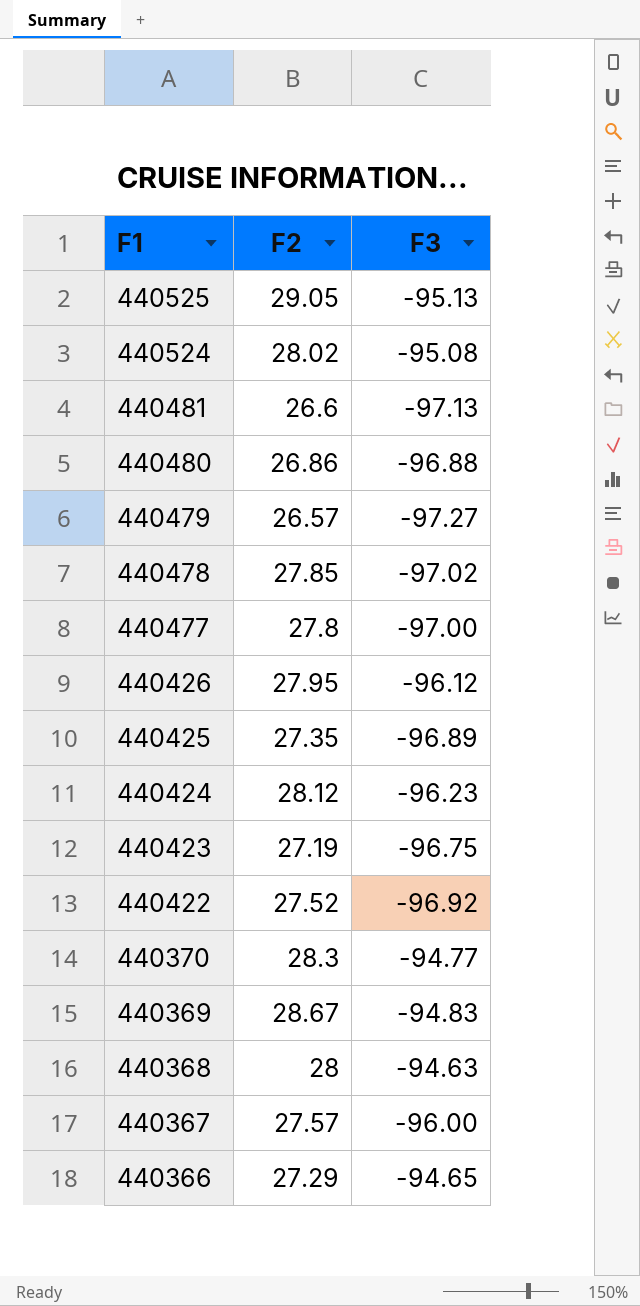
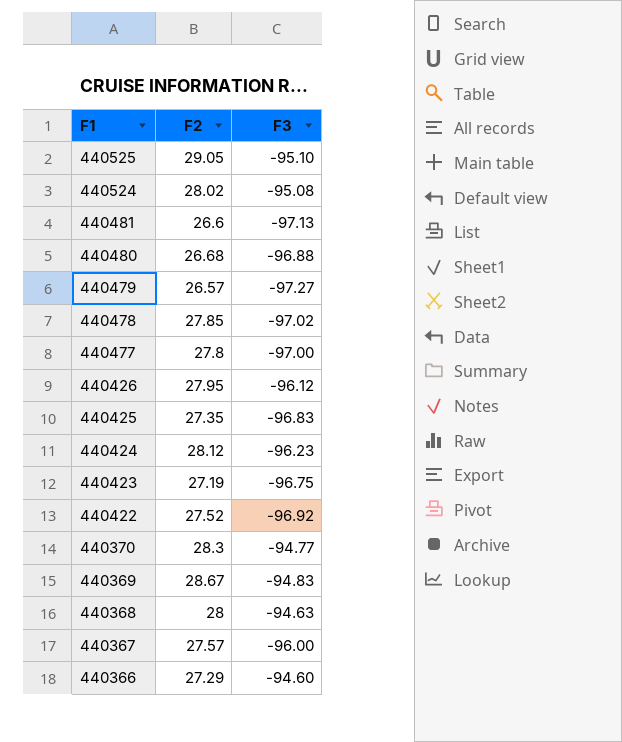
440525 | F3: -95.13 -> -95.10
440480 | F2: 26.86 -> 26.68
440425 | F3: -96.89 -> -96.83
440366 | F3: -94.65 -> -94.60

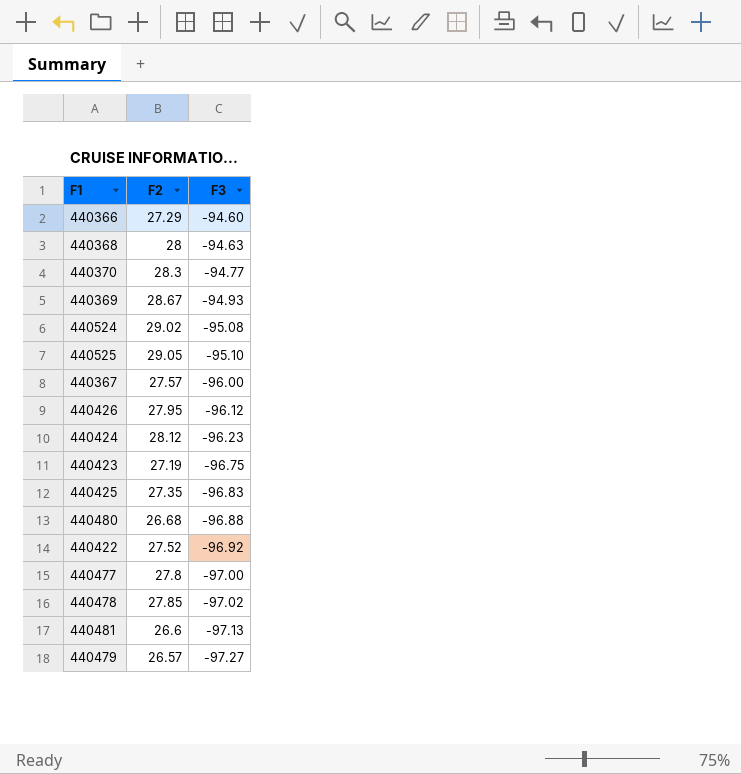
row order: F1 descending -> F3 descending
440369 | F3: -94.83 -> -94.93
440524 | F2: 28.02 -> 29.02

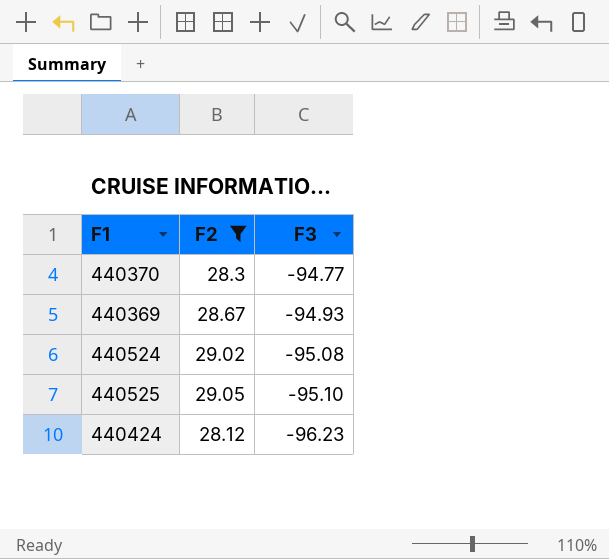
filter: none -> F2 >= 28.12

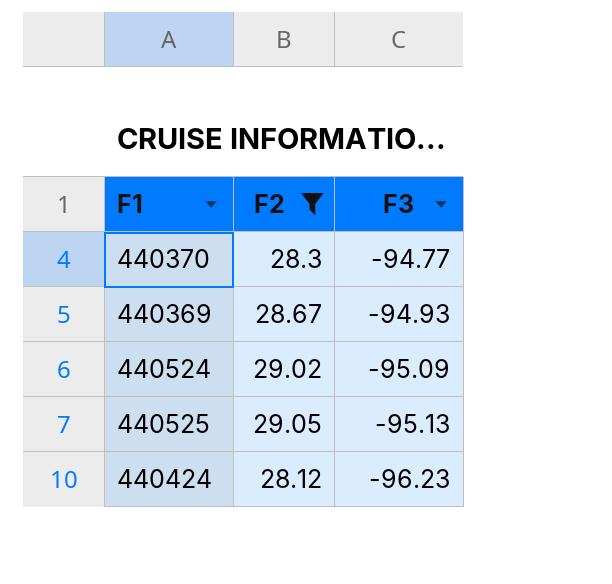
440524 | F3: -95.08 -> -95.09
440525 | F3: -95.10 -> -95.13

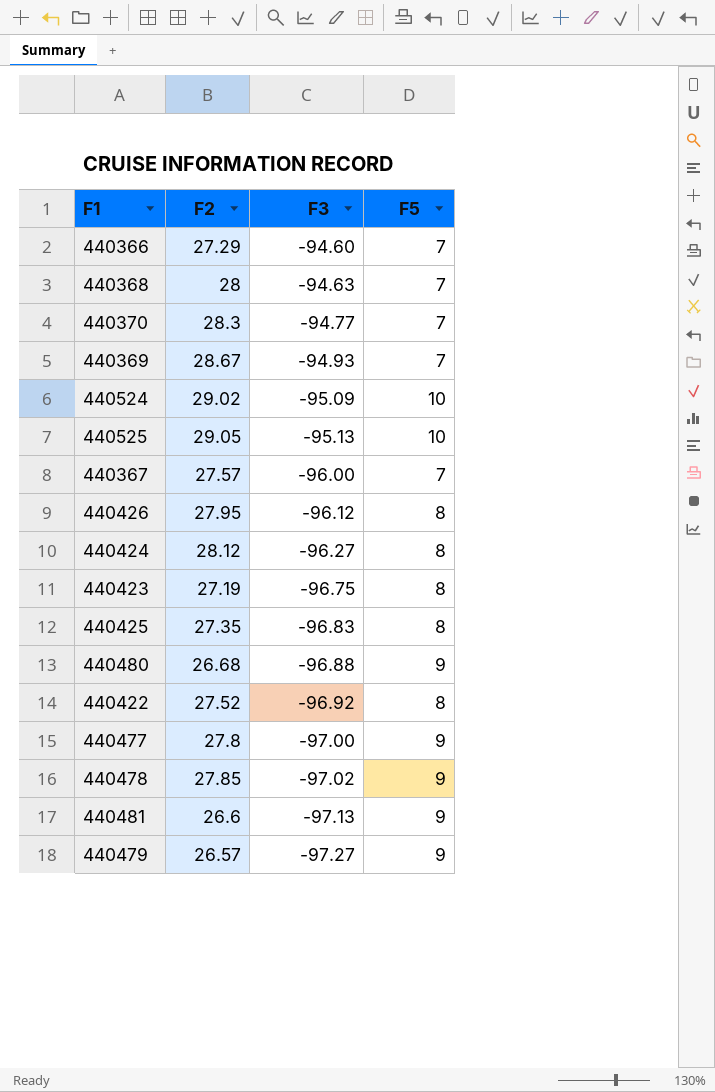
filter: F2 >= 28.12 -> none
column F5 | position: none -> 4
440424 | F3: -96.23 -> -96.27

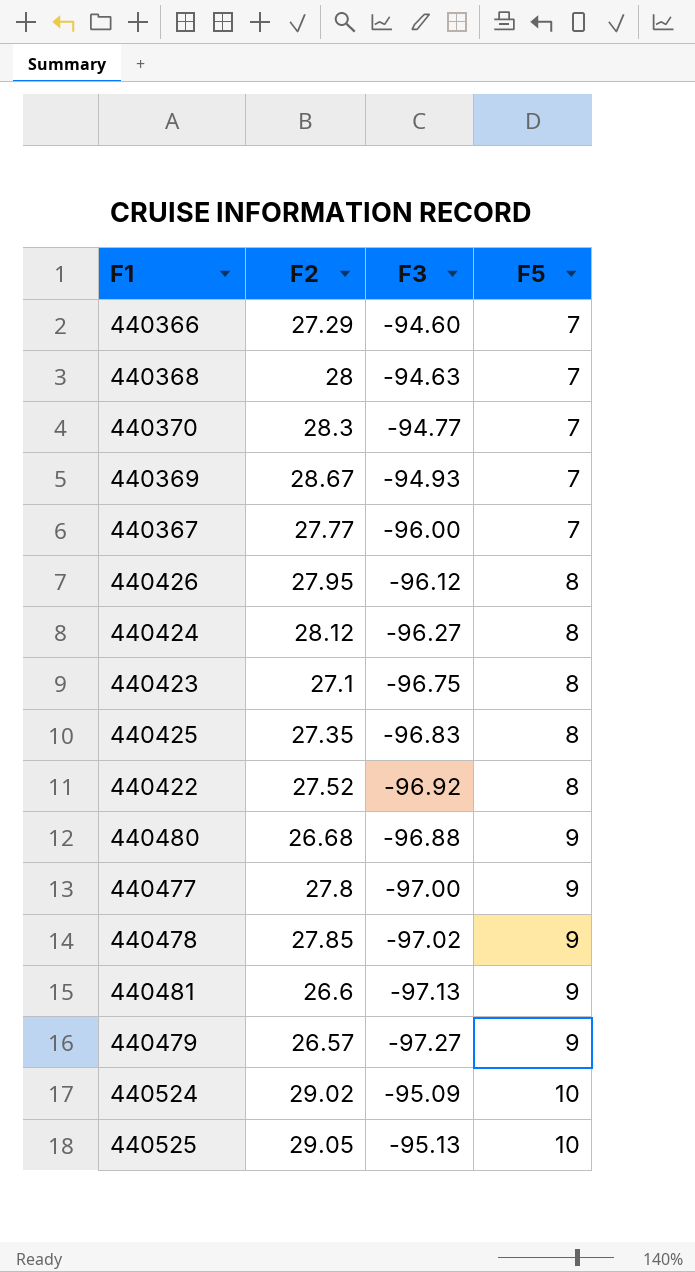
row order: F3 descending -> F5 ascending
440367 | F2: 27.57 -> 27.77
440423 | F2: 27.19 -> 27.1

